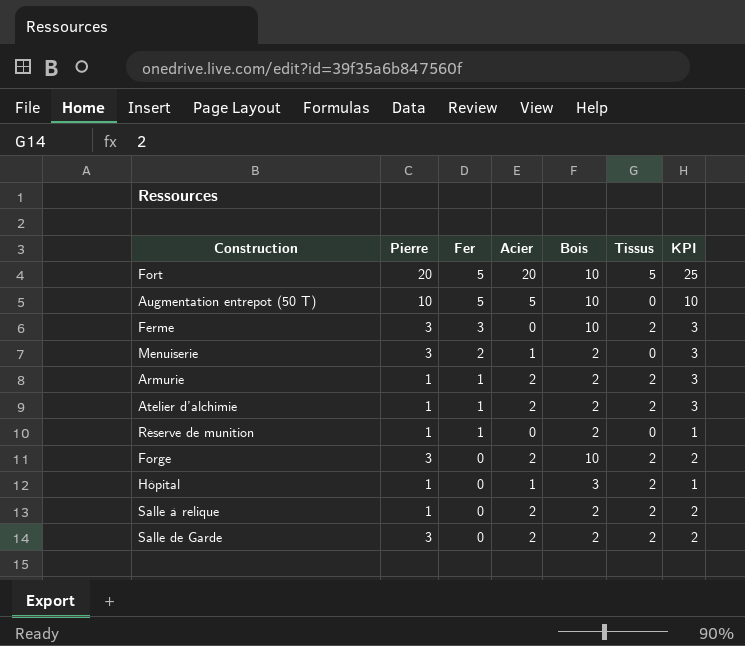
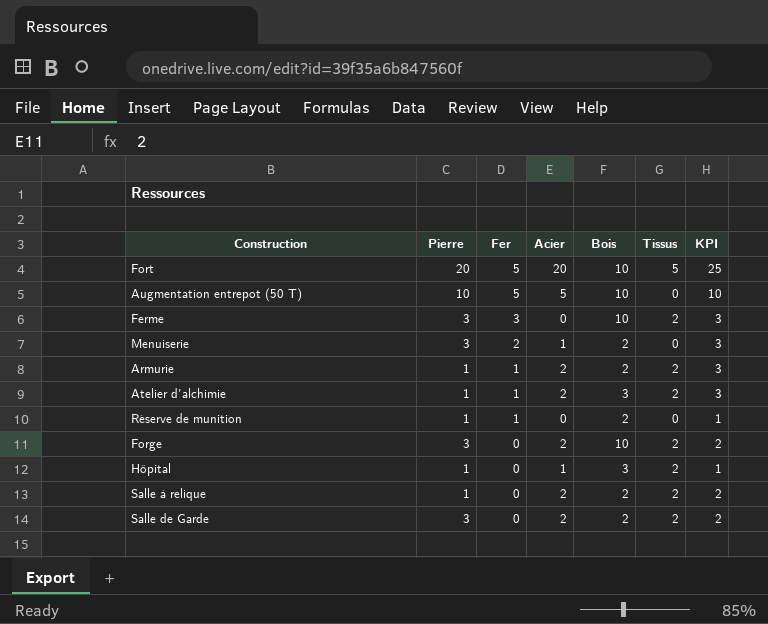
Atelier d’alchimie | Bois: 2 -> 3

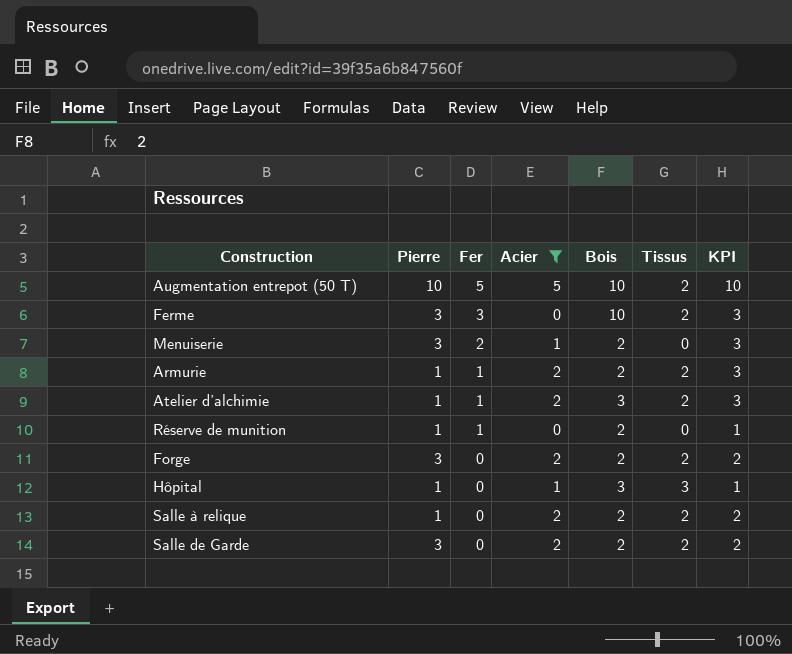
filter: none -> Acier != 20
Augmentation entrepot (50 T) | Tissus: 0 -> 2
Forge | Bois: 10 -> 2
Hôpital | Tissus: 2 -> 3

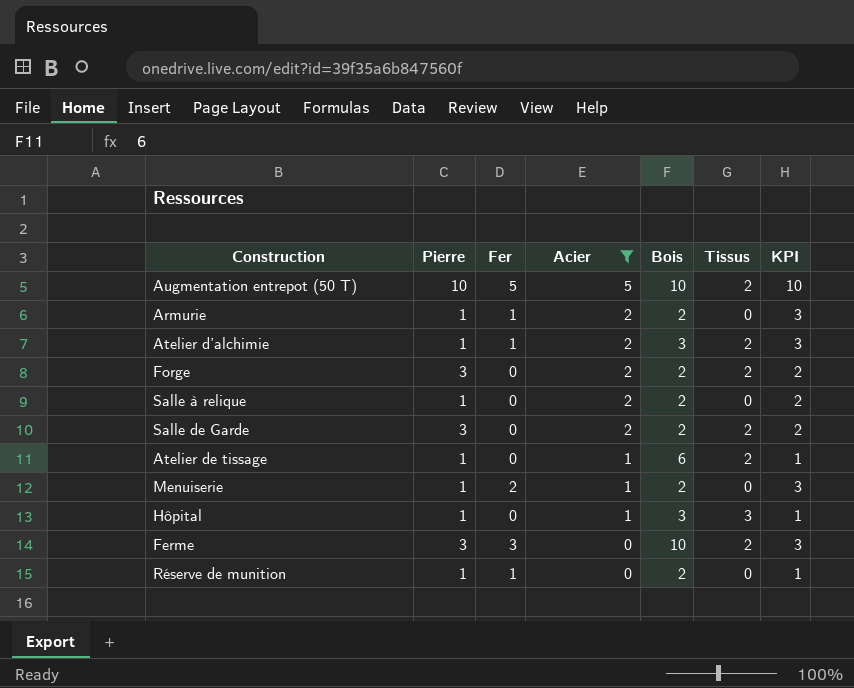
row order: Fer descending -> Acier descending
Armurie | Tissus: 2 -> 0
Salle à relique | Tissus: 2 -> 0
row Atelier de tissage: none -> 1 | 0 | 1 | 6 | 2 | 1
Menuiserie | Pierre: 3 -> 1

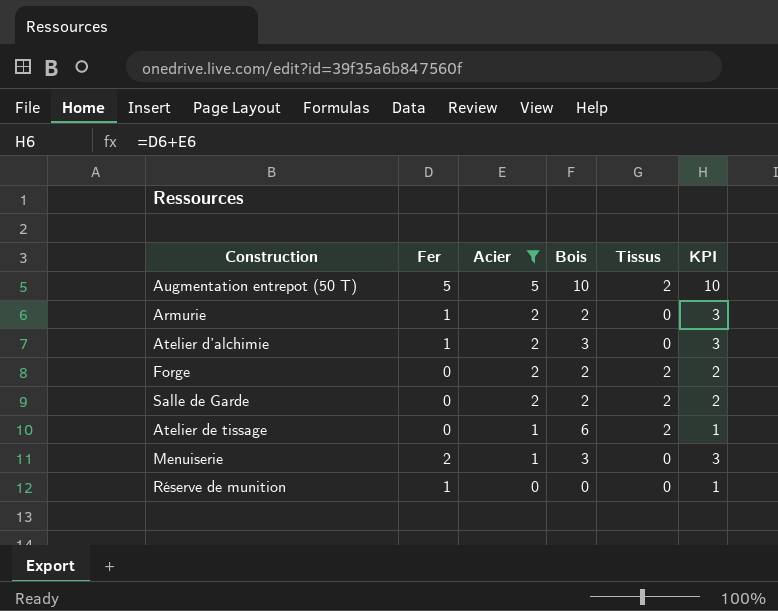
column Pierre | position: 2 -> none
row Salle à relique: 1 | 0 | 2 | 2 | 0 | 2 -> none
row Hôpital: 1 | 0 | 1 | 3 | 3 | 1 -> none
row Ferme: 3 | 3 | 0 | 10 | 2 | 3 -> none
Atelier d’alchimie | Tissus: 2 -> 0
Menuiserie | Bois: 2 -> 3
Réserve de munition | Bois: 2 -> 0

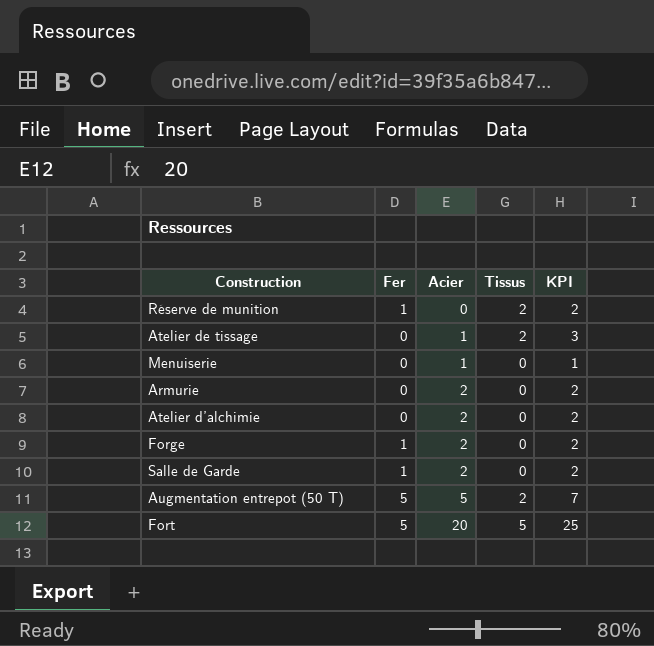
filter: Acier != 20 -> none
row order: Acier descending -> Acier ascending
column Bois | position: 4 -> none
column KPI | formula: [Fer] + [Acier] -> [Acier] + [Tissus]
Réserve de munition | Tissus: 0 -> 2
Menuiserie | Fer: 2 -> 0
Armurie | Fer: 1 -> 0
Atelier d’alchimie | Fer: 1 -> 0
Forge | Fer: 0 -> 1
Forge | Tissus: 2 -> 0
Salle de Garde | Fer: 0 -> 1
Salle de Garde | Tissus: 2 -> 0

